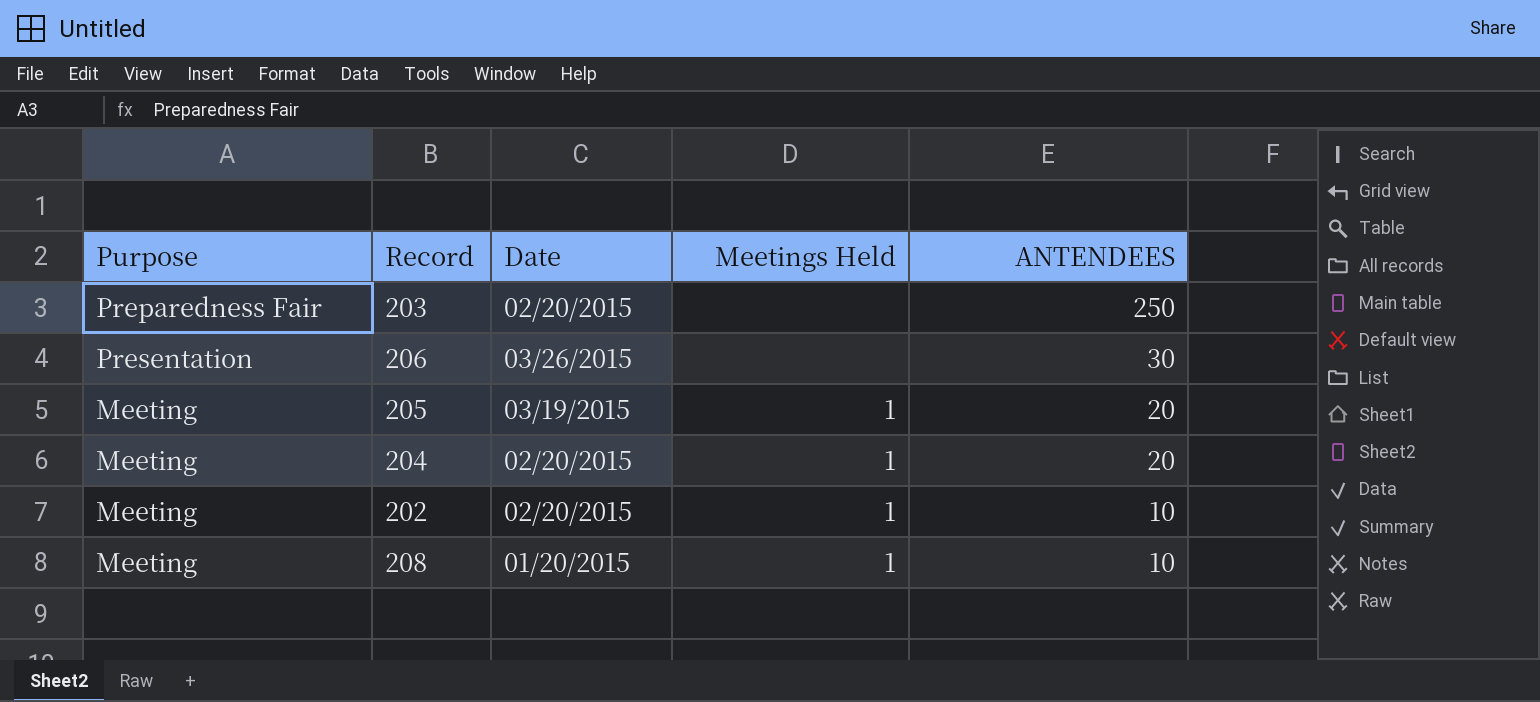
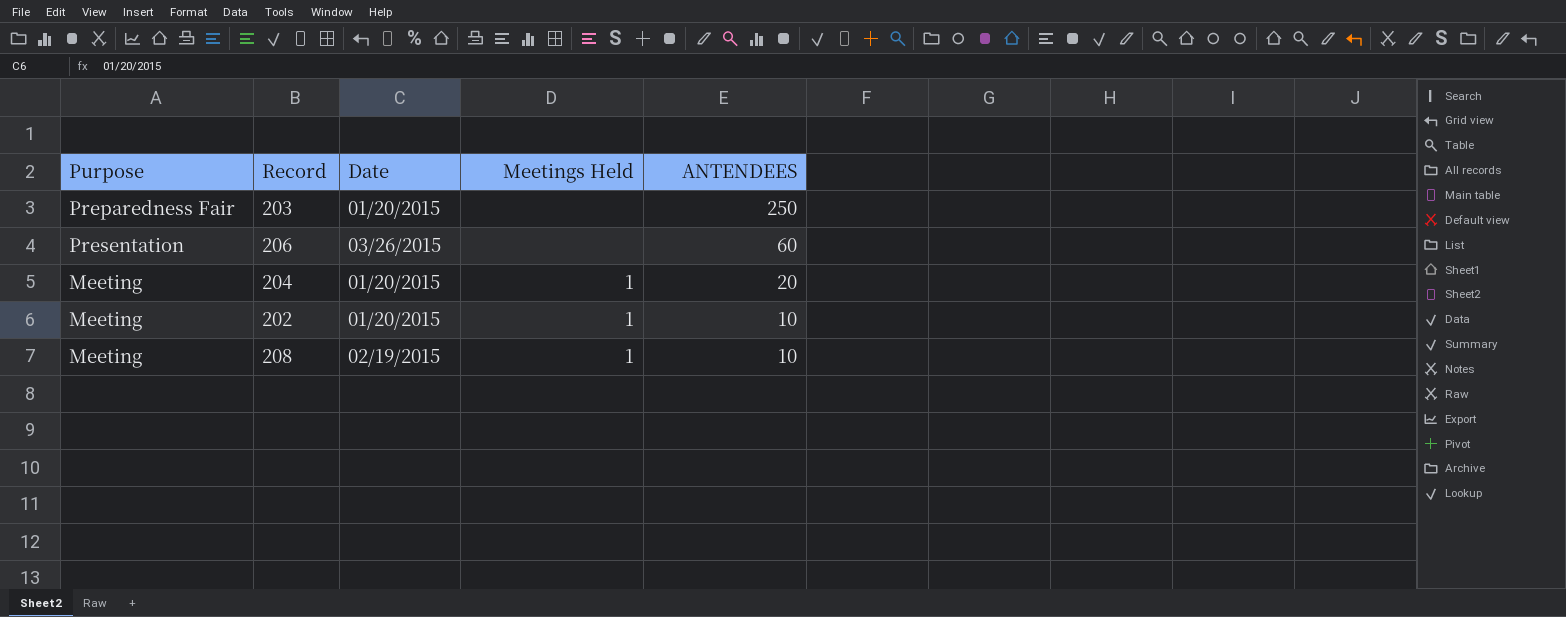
row 205: Meeting | 03/19/2015 | 1 | 20 -> none
203 | Date: 02/20/2015 -> 01/20/2015
206 | ANTENDEES: 30 -> 60
204 | Date: 02/20/2015 -> 01/20/2015
202 | Date: 02/20/2015 -> 01/20/2015
208 | Date: 01/20/2015 -> 02/19/2015

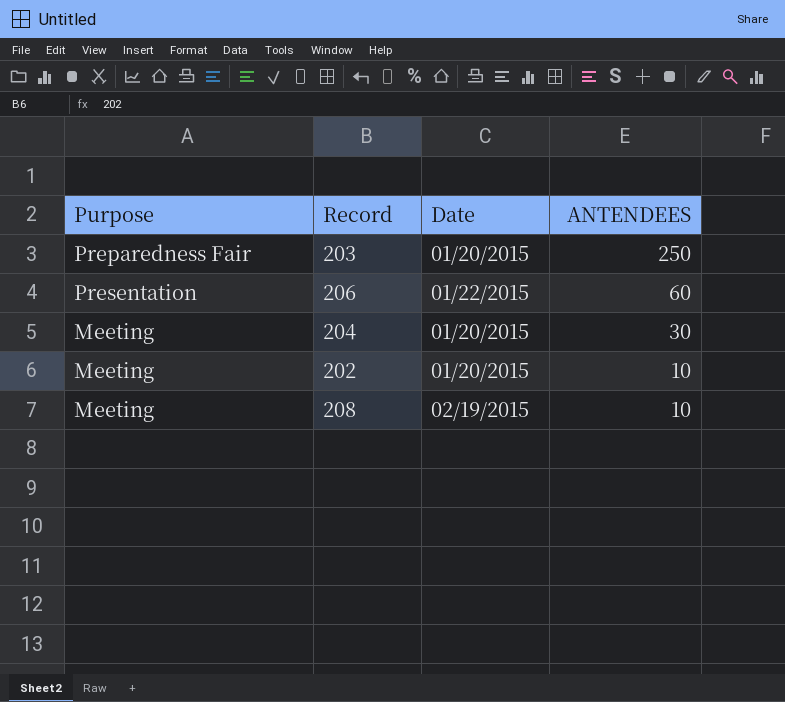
column Meetings Held | position: 4 -> none
206 | Date: 03/26/2015 -> 01/22/2015
204 | ANTENDEES: 20 -> 30

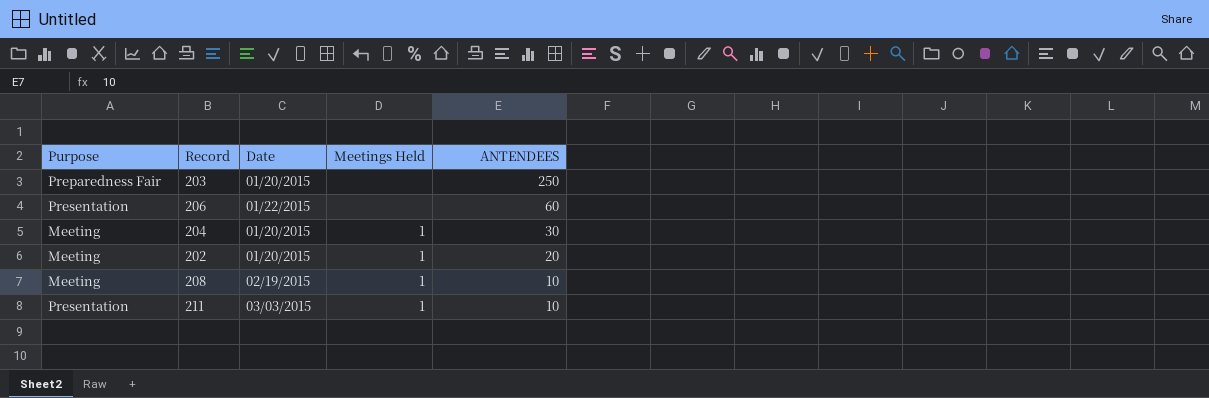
column Meetings Held | position: none -> 4
202 | ANTENDEES: 10 -> 20
row 211: none -> Presentation | 03/03/2015 | 1 | 10

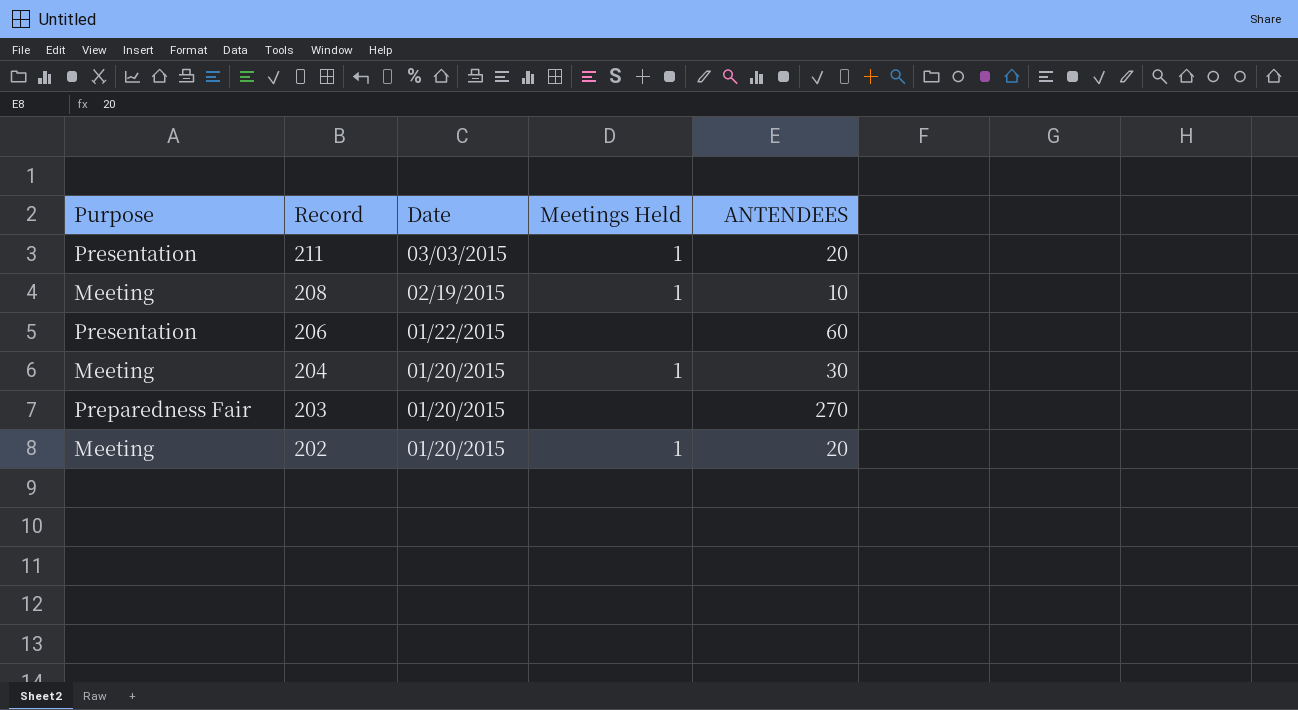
row order: ANTENDEES descending -> Record descending
211 | ANTENDEES: 10 -> 20
203 | ANTENDEES: 250 -> 270

